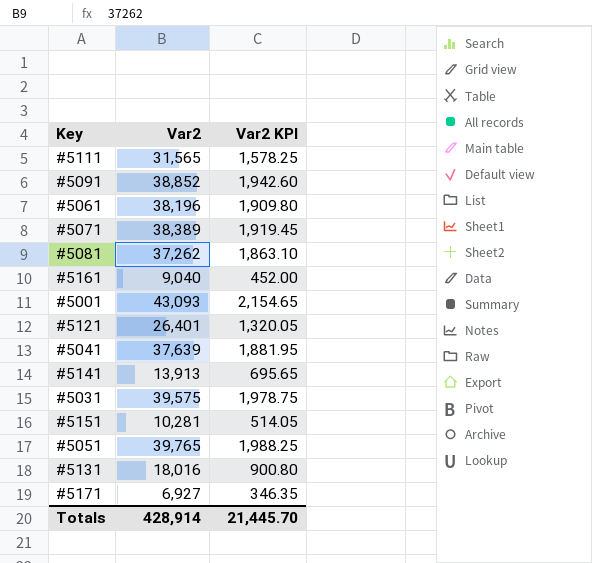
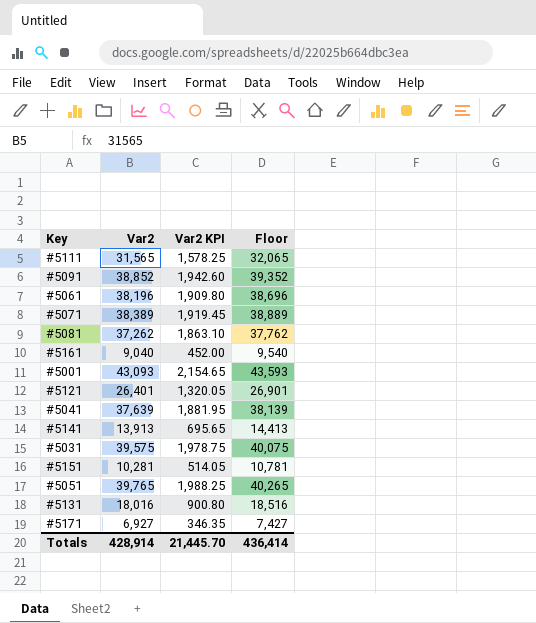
column Floor | formula: none -> [Var2] + 500

